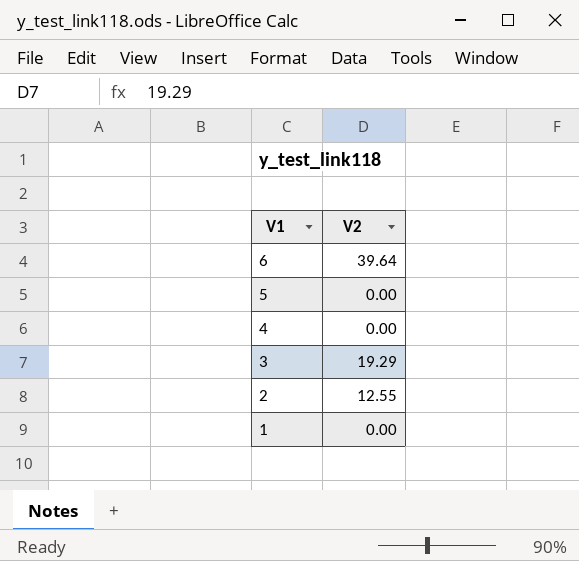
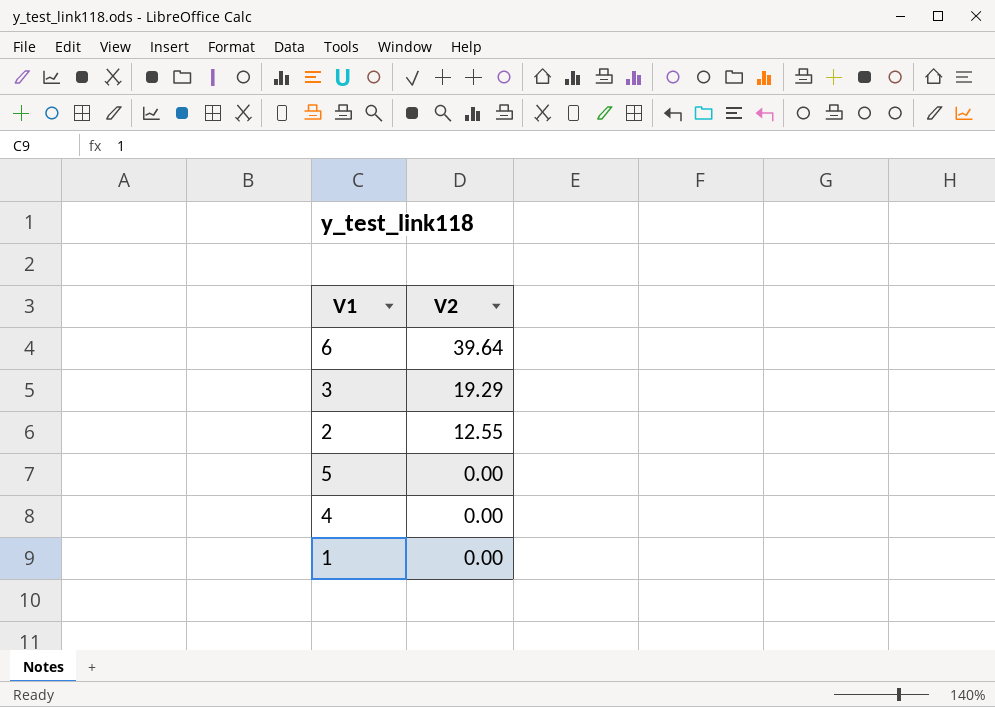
row order: V1 descending -> V2 descending

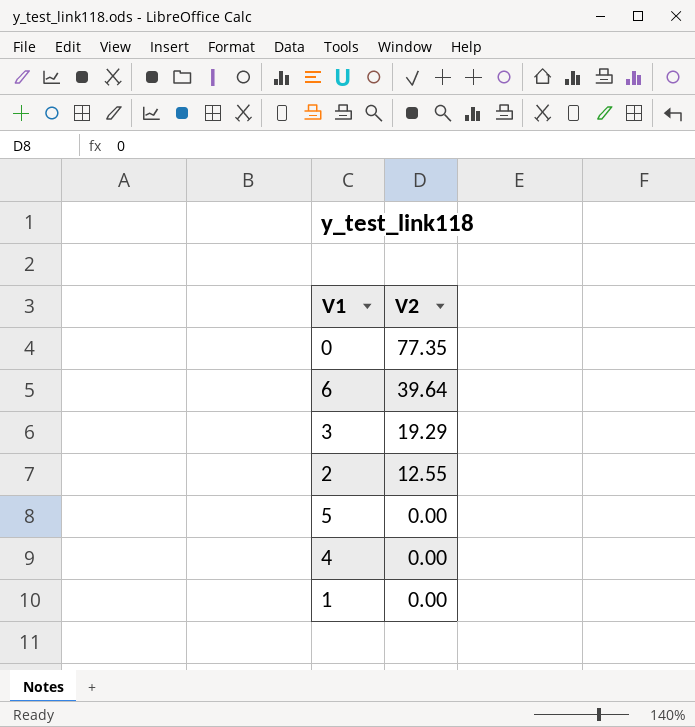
row 0: none -> 77.35

